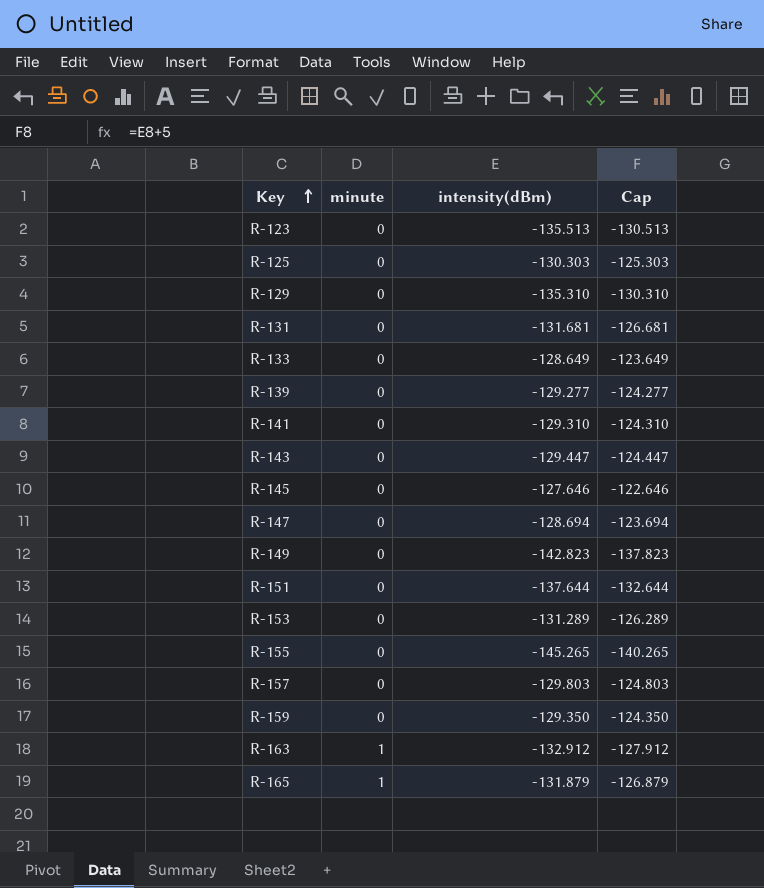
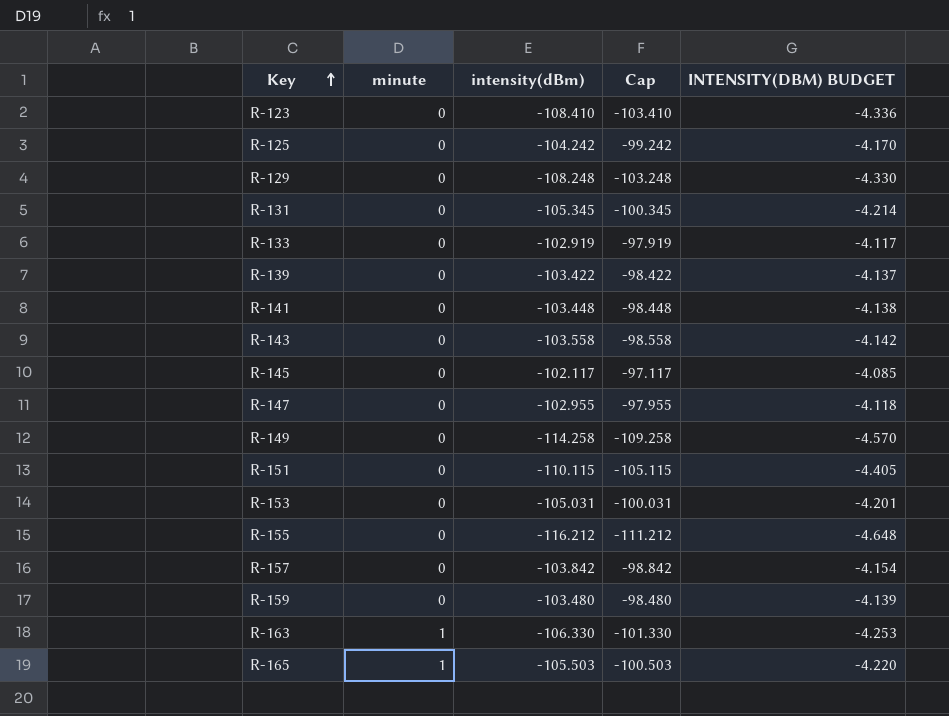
column INTENSITY(DBM) BUDGET | formula: none -> [intensity(dBm)] * 0.04
R-123 | intensity(dBm): -135.513 -> -108.410
R-123 | Cap: -130.513 -> -103.410
R-125 | intensity(dBm): -130.303 -> -104.242
R-125 | Cap: -125.303 -> -99.242
R-129 | intensity(dBm): -135.310 -> -108.248
R-129 | Cap: -130.310 -> -103.248
R-131 | intensity(dBm): -131.681 -> -105.345
R-131 | Cap: -126.681 -> -100.345
R-133 | intensity(dBm): -128.649 -> -102.919
R-133 | Cap: -123.649 -> -97.919
R-139 | intensity(dBm): -129.277 -> -103.422
R-139 | Cap: -124.277 -> -98.422
R-141 | intensity(dBm): -129.310 -> -103.448
R-141 | Cap: -124.310 -> -98.448
R-143 | intensity(dBm): -129.447 -> -103.558
R-143 | Cap: -124.447 -> -98.558
R-145 | intensity(dBm): -127.646 -> -102.117
R-145 | Cap: -122.646 -> -97.117
R-147 | intensity(dBm): -128.694 -> -102.955
R-147 | Cap: -123.694 -> -97.955
R-149 | intensity(dBm): -142.823 -> -114.258
R-149 | Cap: -137.823 -> -109.258
R-151 | intensity(dBm): -137.644 -> -110.115
R-151 | Cap: -132.644 -> -105.115
R-153 | intensity(dBm): -131.289 -> -105.031
R-153 | Cap: -126.289 -> -100.031
R-155 | intensity(dBm): -145.265 -> -116.212
R-155 | Cap: -140.265 -> -111.212
R-157 | intensity(dBm): -129.803 -> -103.842
R-157 | Cap: -124.803 -> -98.842
R-159 | intensity(dBm): -129.350 -> -103.480
R-159 | Cap: -124.350 -> -98.480
R-163 | intensity(dBm): -132.912 -> -106.330
R-163 | Cap: -127.912 -> -101.330
R-165 | intensity(dBm): -131.879 -> -105.503
R-165 | Cap: -126.879 -> -100.503

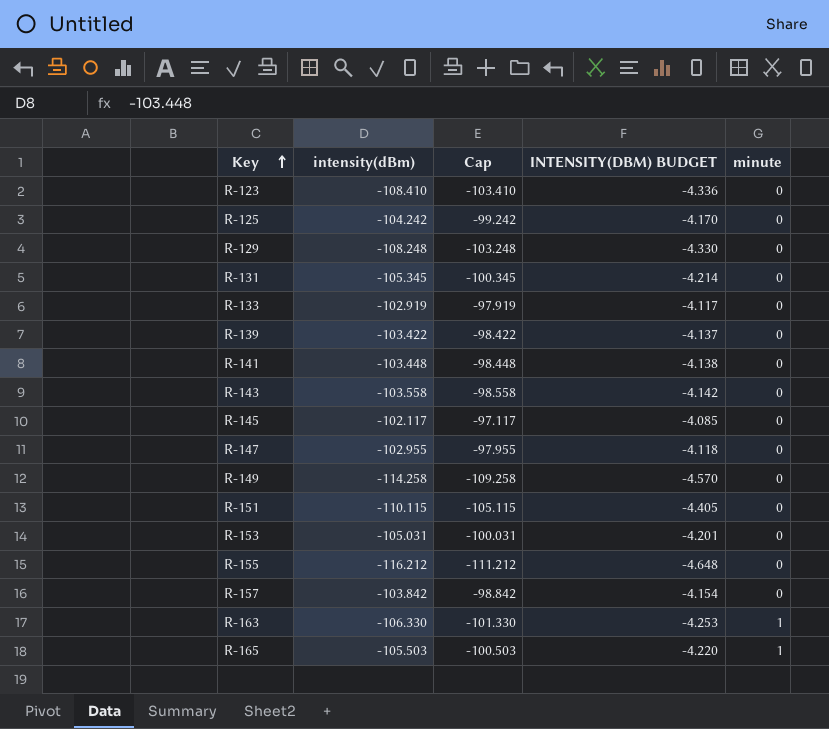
column minute | position: 2 -> 5
row R-159: 0 | -103.480 | -98.480 | -4.139 -> none

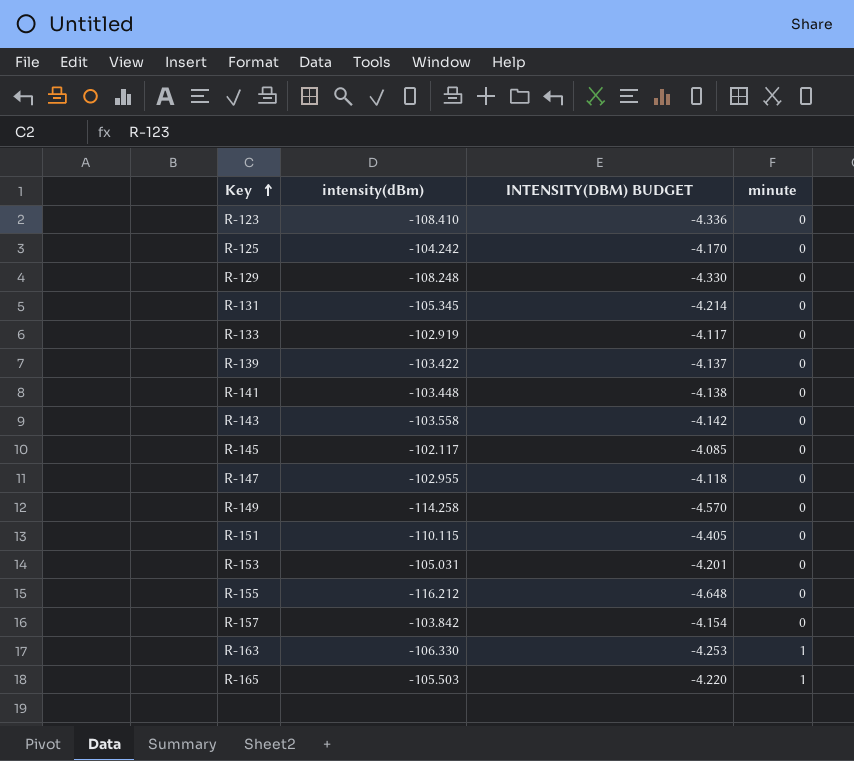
column Cap | formula: [intensity(dBm)] + 5 -> none

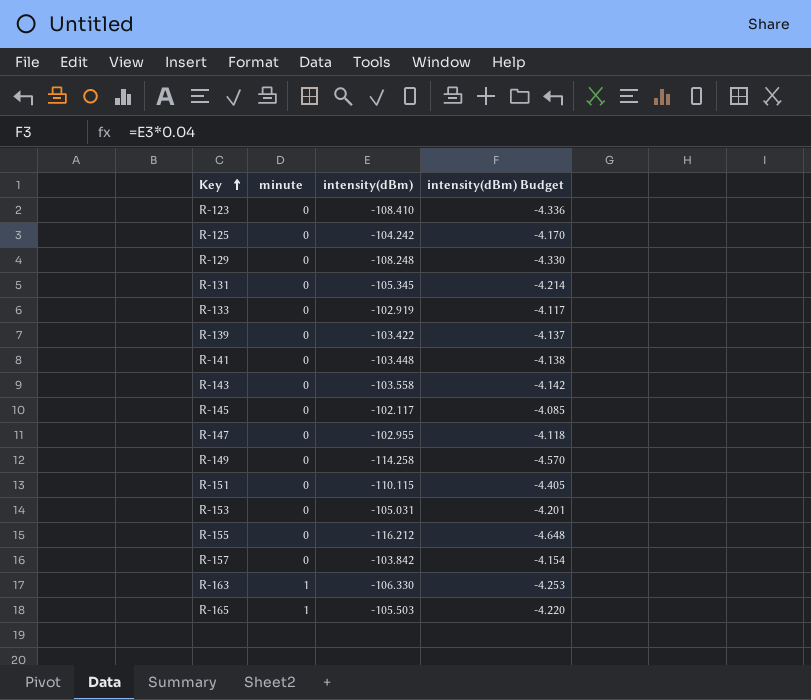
column minute | position: 4 -> 2
column name: INTENSITY(DBM) BUDGET -> intensity(dBm) Budget

